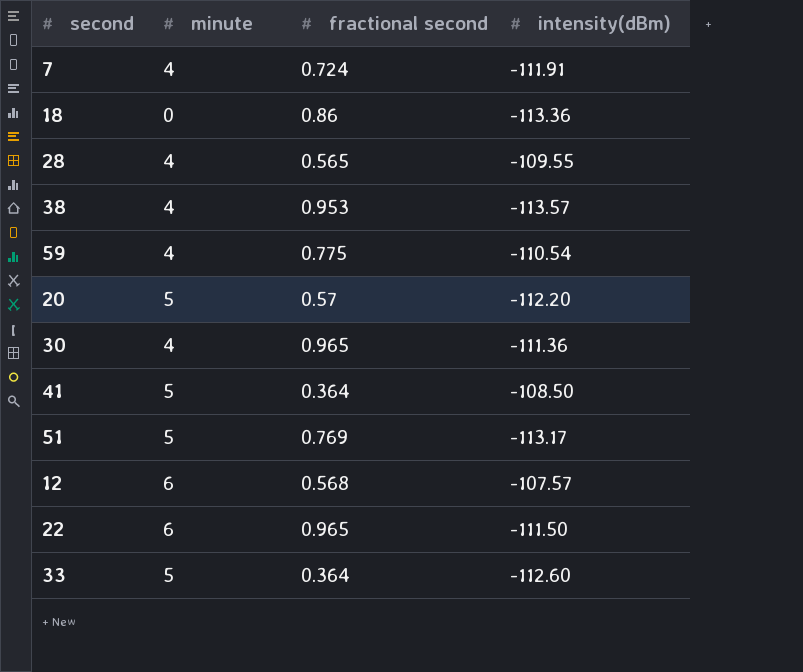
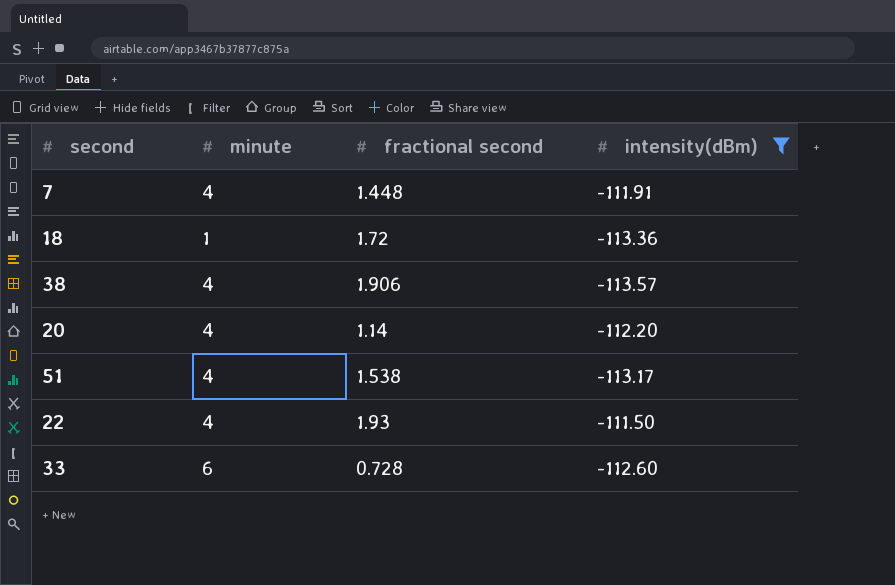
filter: none -> intensity(dBm) <= -111.50
7 | fractional second: 0.724 -> 1.448
18 | minute: 0 -> 1
18 | fractional second: 0.86 -> 1.72
38 | fractional second: 0.953 -> 1.906
20 | minute: 5 -> 4
20 | fractional second: 0.57 -> 1.14
51 | minute: 5 -> 4
51 | fractional second: 0.769 -> 1.538
22 | minute: 6 -> 4
22 | fractional second: 0.965 -> 1.93
33 | minute: 5 -> 6
33 | fractional second: 0.364 -> 0.728

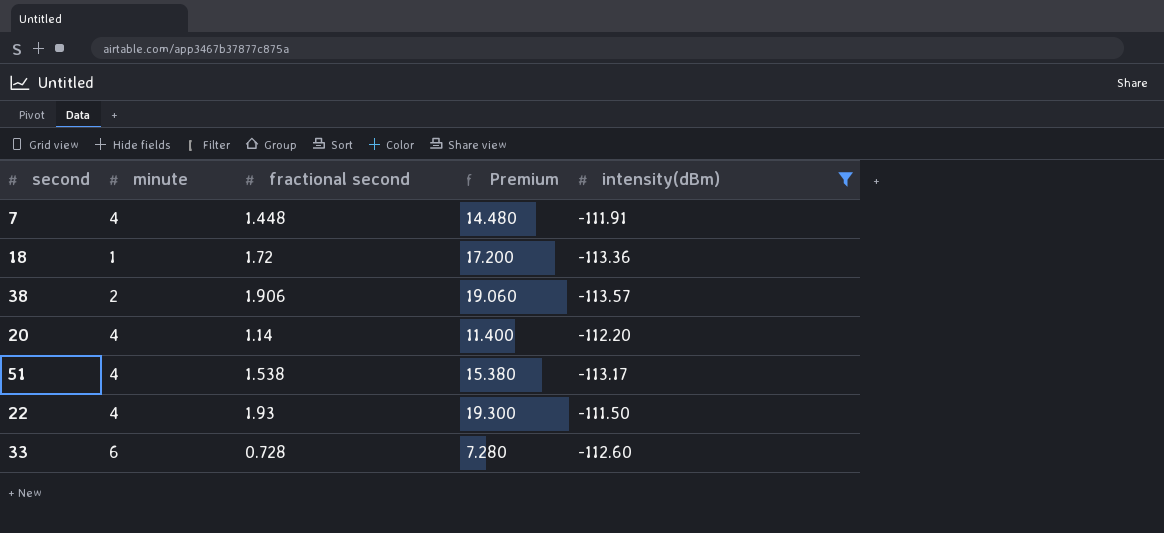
column Premium | formula: none -> [fractional second] * 10
38 | minute: 4 -> 2

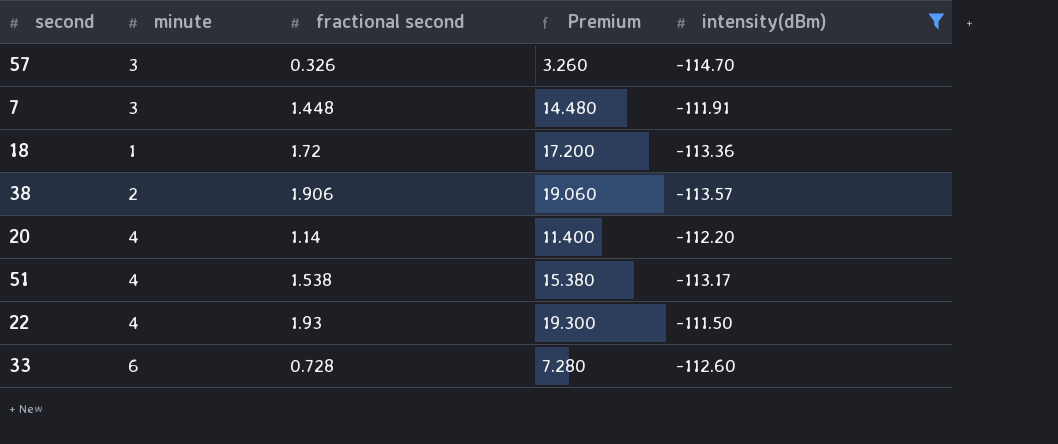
row 57: none -> 3 | 0.326 | 3.260 | -114.70
7 | minute: 4 -> 3

